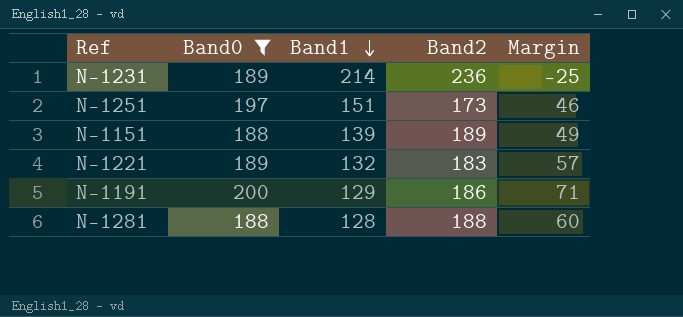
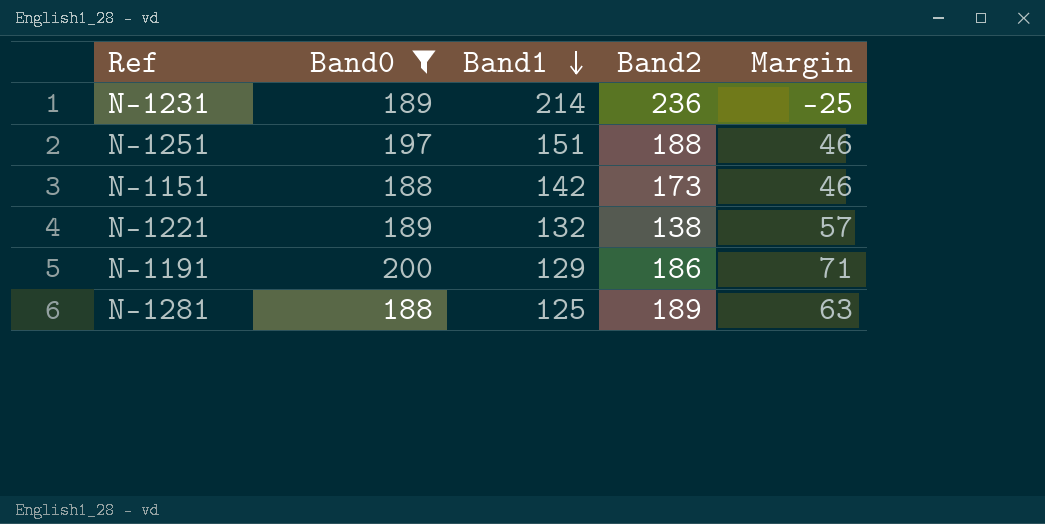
N-1251 | Band2: 173 -> 188
N-1151 | Band1: 139 -> 142
N-1151 | Band2: 189 -> 173
N-1151 | Margin: 49 -> 46
N-1221 | Band2: 183 -> 138
N-1281 | Band1: 128 -> 125
N-1281 | Band2: 188 -> 189
N-1281 | Margin: 60 -> 63

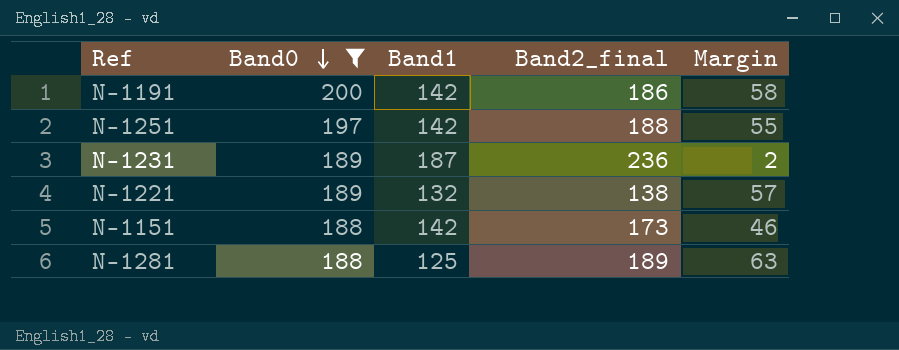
row order: Band1 descending -> Band0 descending
column name: Band2 -> Band2_final
N-1191 | Band1: 129 -> 142
N-1191 | Margin: 71 -> 58
N-1251 | Band1: 151 -> 142
N-1251 | Margin: 46 -> 55
N-1231 | Band1: 214 -> 187
N-1231 | Margin: -25 -> 2

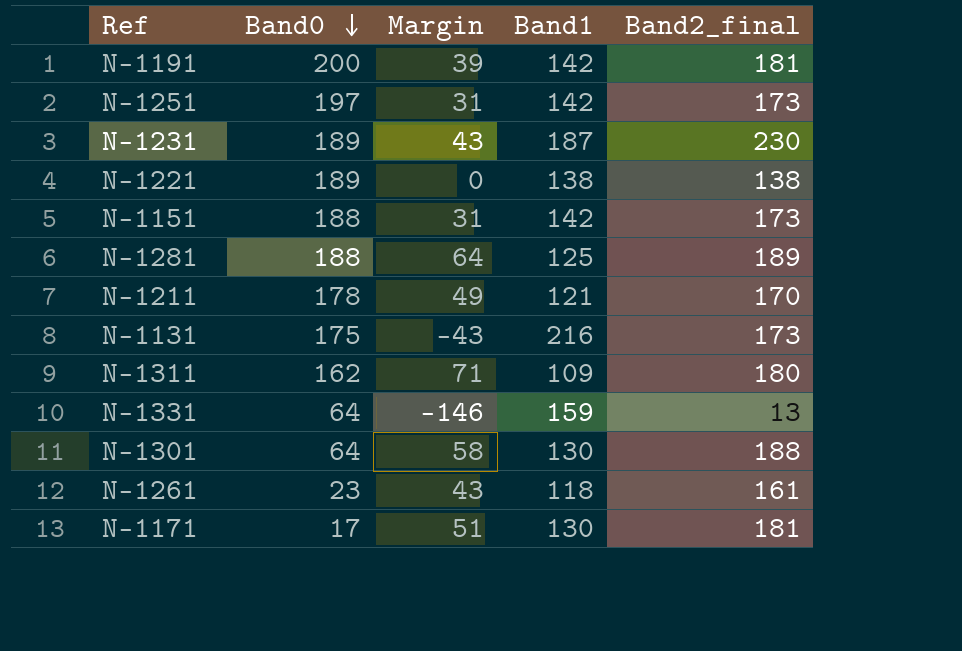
filter: Band0 >= 188 -> none
column Margin | formula: [Band0] - [Band1] -> [Band2_final] - [Band1]
column Margin | position: 5 -> 3
N-1191 | Band2_final: 186 -> 181
N-1251 | Band2_final: 188 -> 173
N-1231 | Band2_final: 236 -> 230
N-1221 | Band1: 132 -> 138

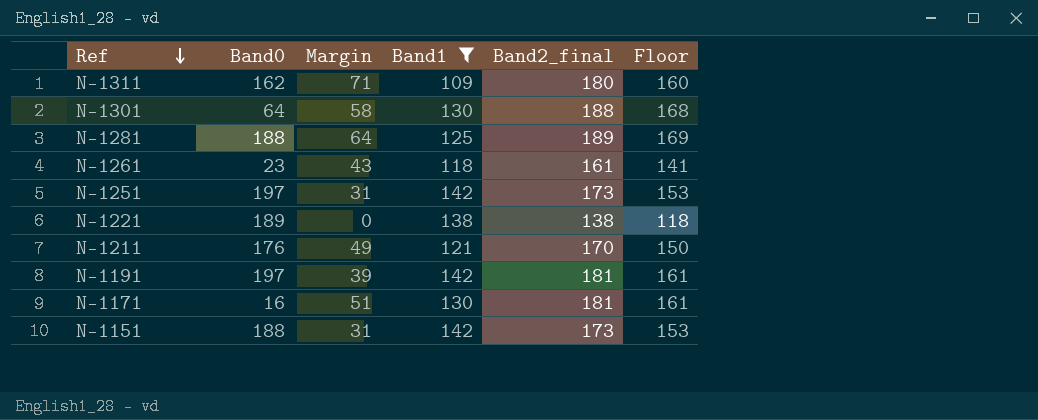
filter: none -> Band1 <= 142
row order: Band0 descending -> Ref descending
column Floor | formula: none -> [Band2_final] - 20
N-1211 | Band0: 178 -> 176
N-1191 | Band0: 200 -> 197
N-1171 | Band0: 17 -> 16

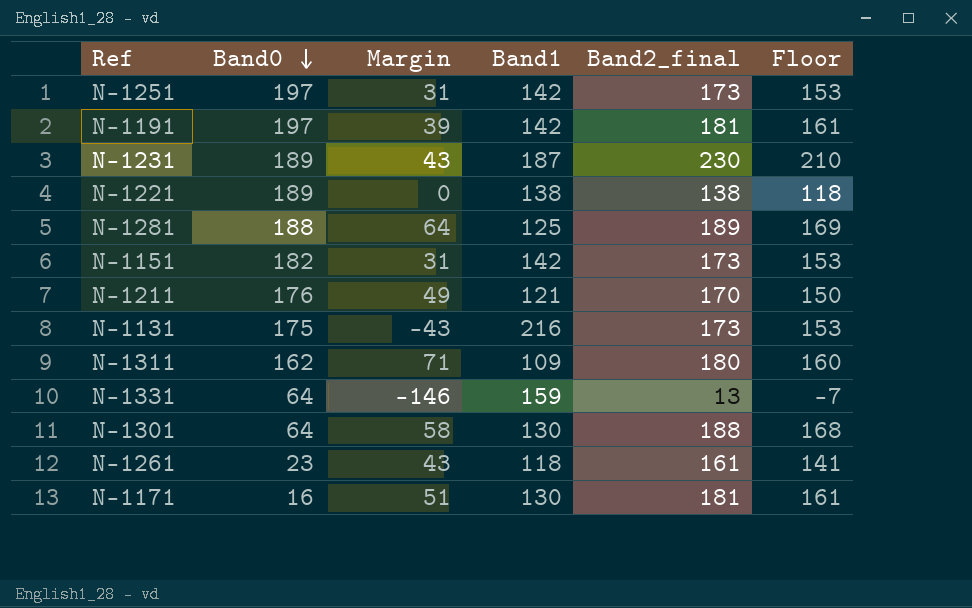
filter: Band1 <= 142 -> none
row order: Ref descending -> Band0 descending
N-1151 | Band0: 188 -> 182

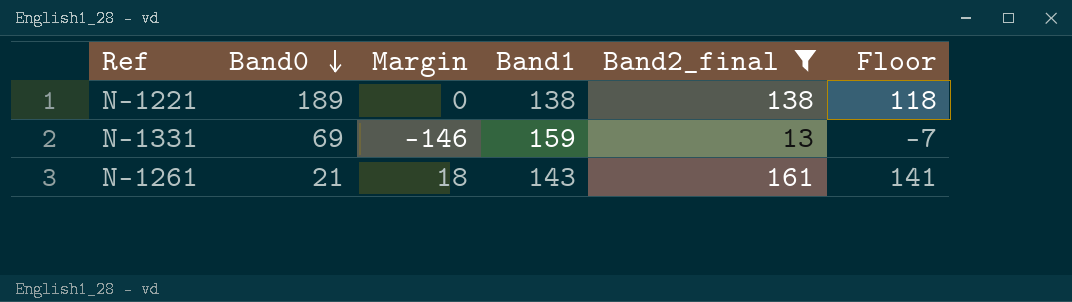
filter: none -> Band2_final <= 161
N-1331 | Band0: 64 -> 69
N-1261 | Band0: 23 -> 21
N-1261 | Margin: 43 -> 18
N-1261 | Band1: 118 -> 143

